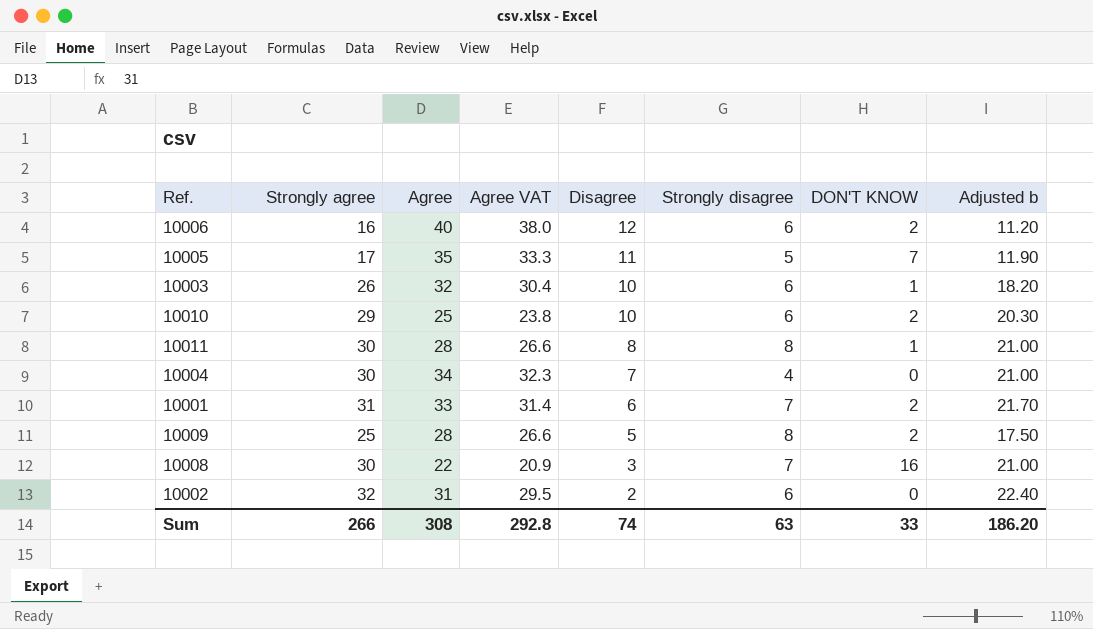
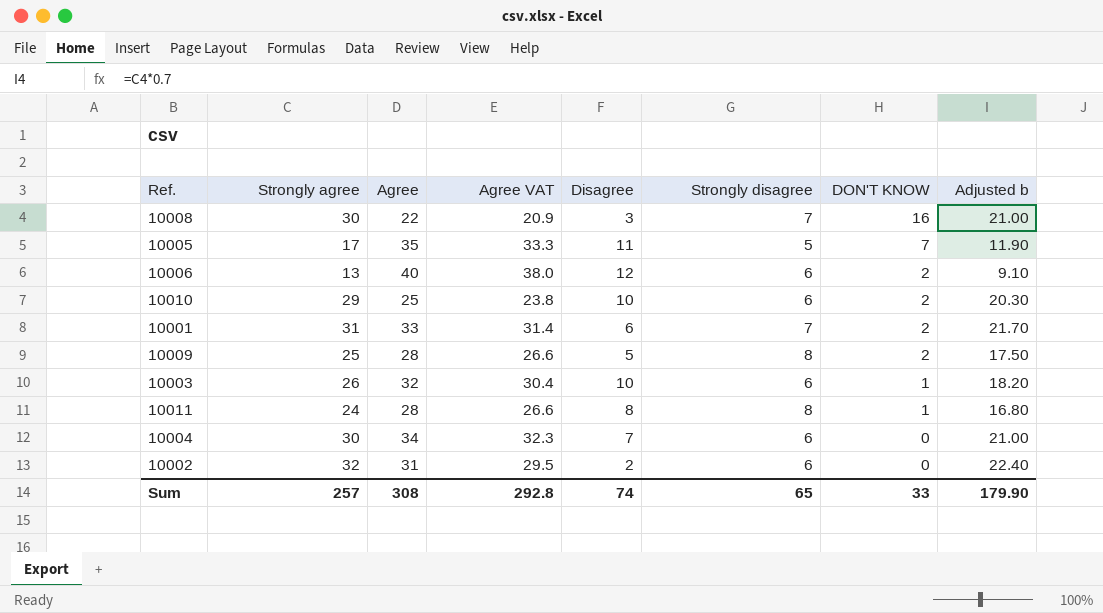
row order: Disagree descending -> DON'T KNOW descending
10006 | Strongly agree: 16 -> 13
10006 | Adjusted b: 11.20 -> 9.10
10011 | Strongly agree: 30 -> 24
10011 | Adjusted b: 21.00 -> 16.80
10004 | Strongly disagree: 4 -> 6
Sum | Strongly agree: 266 -> 257
Sum | Strongly disagree: 63 -> 65
Sum | Adjusted b: 186.20 -> 179.90

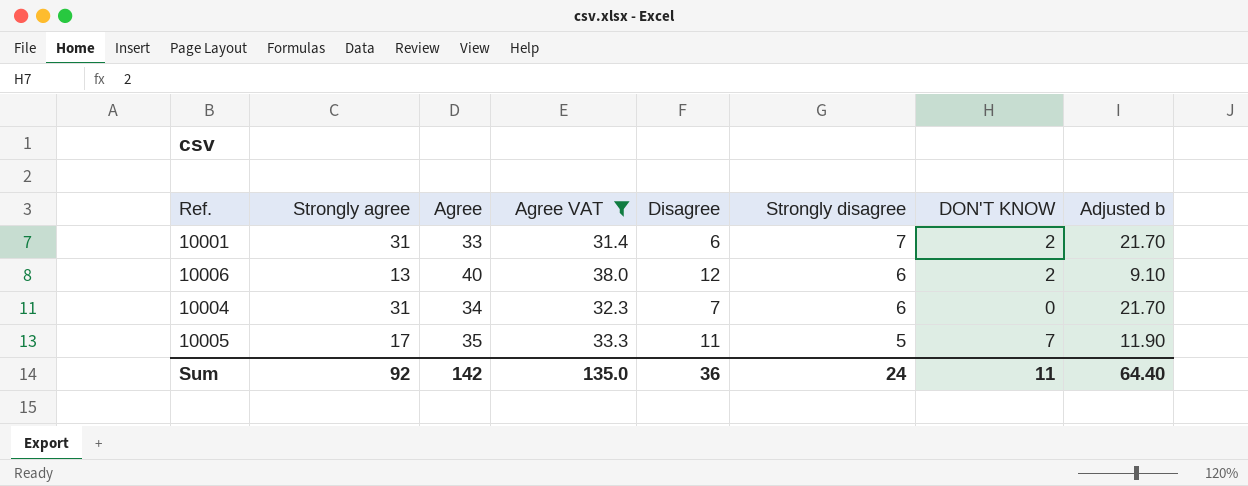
filter: none -> Agree VAT >= 31.4
row order: DON'T KNOW descending -> Strongly disagree descending
10004 | Strongly agree: 30 -> 31
10004 | Adjusted b: 21.00 -> 21.70
Sum | Strongly agree: 257 -> 92
Sum | Agree: 308 -> 142
Sum | Agree VAT: 292.8 -> 135.0
Sum | Disagree: 74 -> 36
Sum | Strongly disagree: 65 -> 24
Sum | DON'T KNOW: 33 -> 11
Sum | Adjusted b: 179.90 -> 64.40

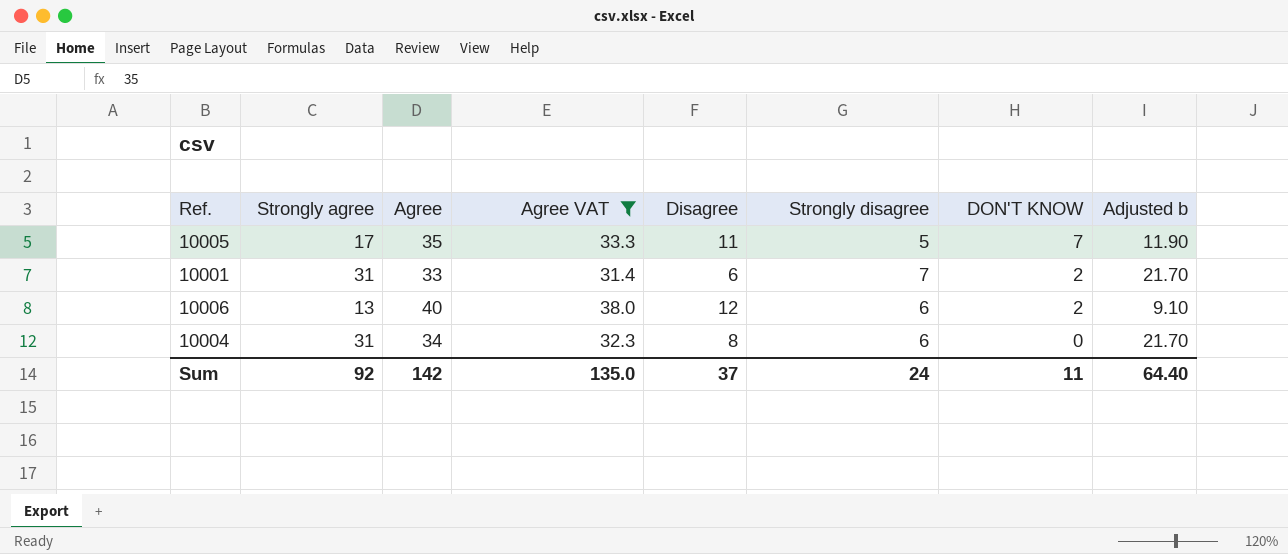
row order: Strongly disagree descending -> DON'T KNOW descending
10004 | Disagree: 7 -> 8
Sum | Disagree: 36 -> 37

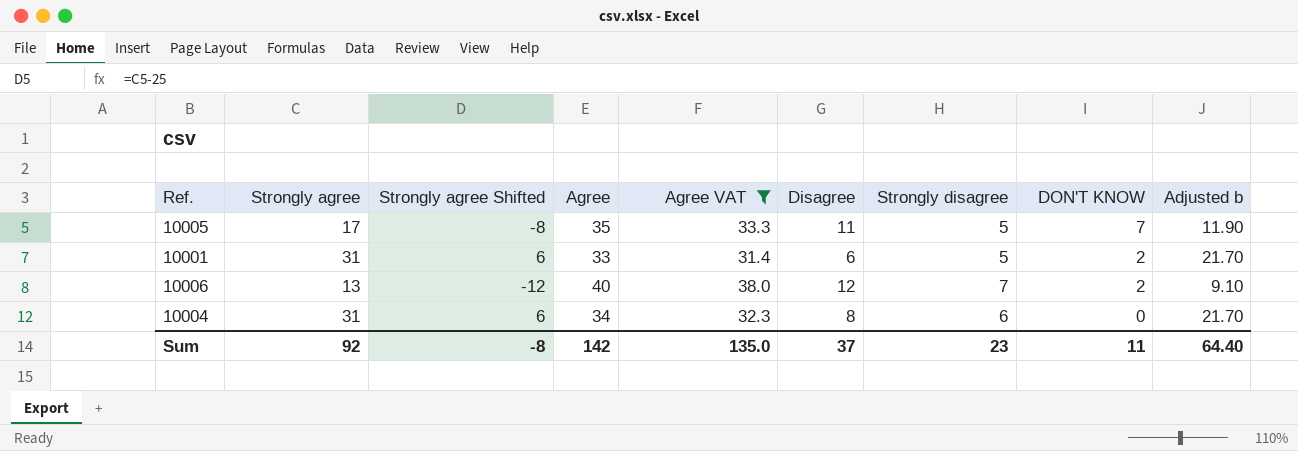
column Strongly agree Shifted | formula: none -> [Strongly agree] - 25
10001 | Strongly disagree: 7 -> 5
10006 | Strongly disagree: 6 -> 7
Sum | Strongly disagree: 24 -> 23

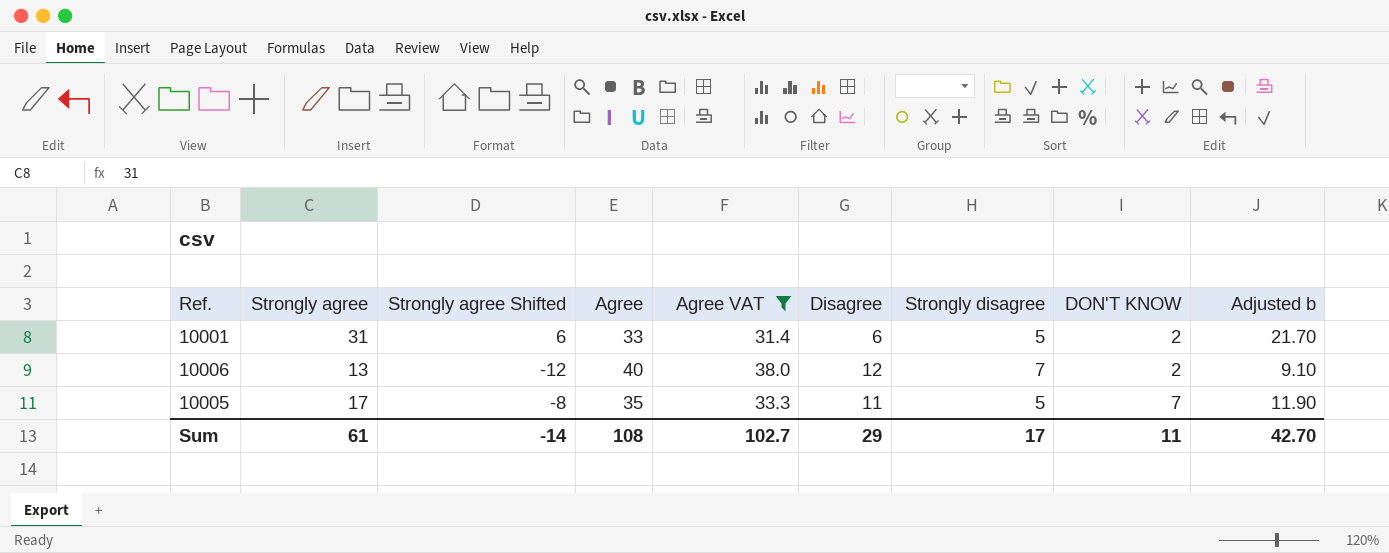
row order: DON'T KNOW descending -> DON'T KNOW ascending
row 10004: 31 | 6 | 34 | 32.3 | 8 | 6 | 0 | 21.70 -> none
Sum | Strongly agree: 92 -> 61
Sum | Strongly agree Shifted: -8 -> -14
Sum | Agree: 142 -> 108
Sum | Agree VAT: 135.0 -> 102.7
Sum | Disagree: 37 -> 29
Sum | Strongly disagree: 23 -> 17
Sum | Adjusted b: 64.40 -> 42.70

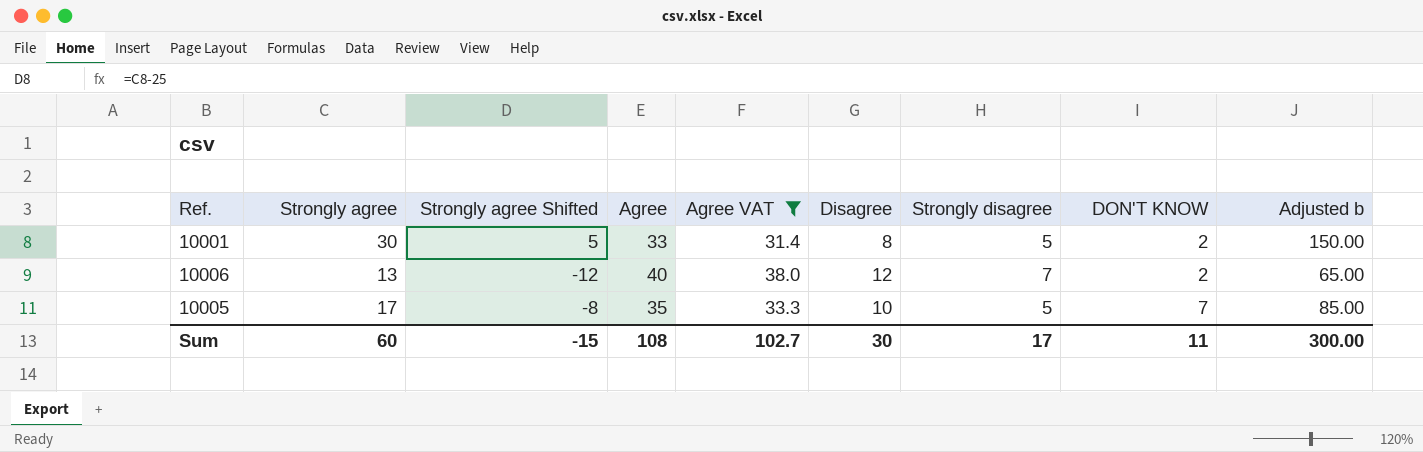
column Adjusted b | formula: [Strongly agree] * 0.7 -> [Strongly agree] * 5
10001 | Strongly agree: 31 -> 30
10001 | Strongly agree Shifted: 6 -> 5
10001 | Disagree: 6 -> 8
10005 | Disagree: 11 -> 10
Sum | Strongly agree: 61 -> 60
Sum | Strongly agree Shifted: -14 -> -15
Sum | Disagree: 29 -> 30
Sum | Adjusted b: 42.70 -> 300.00

